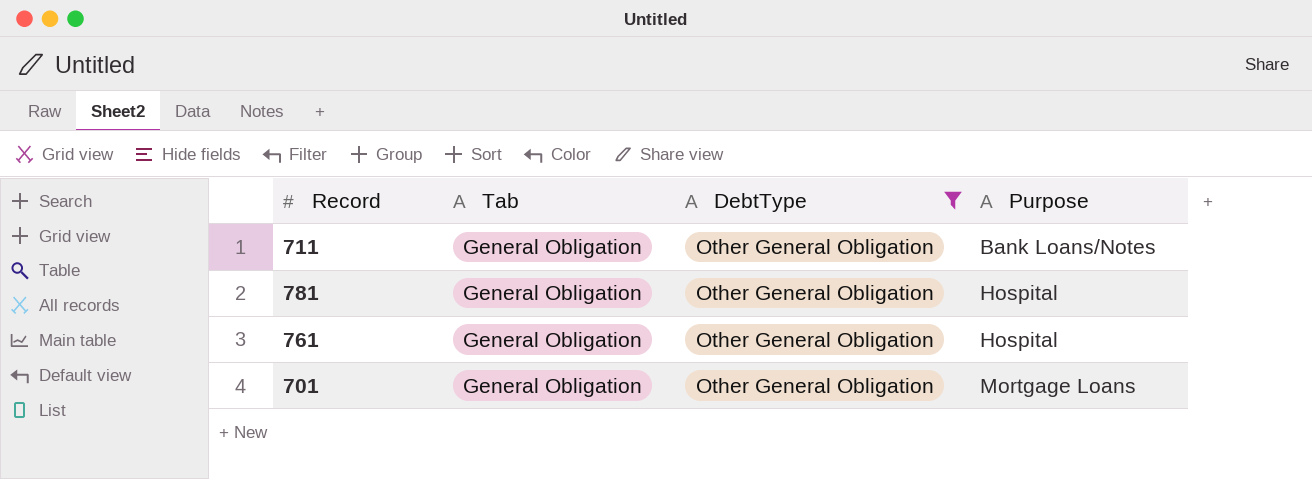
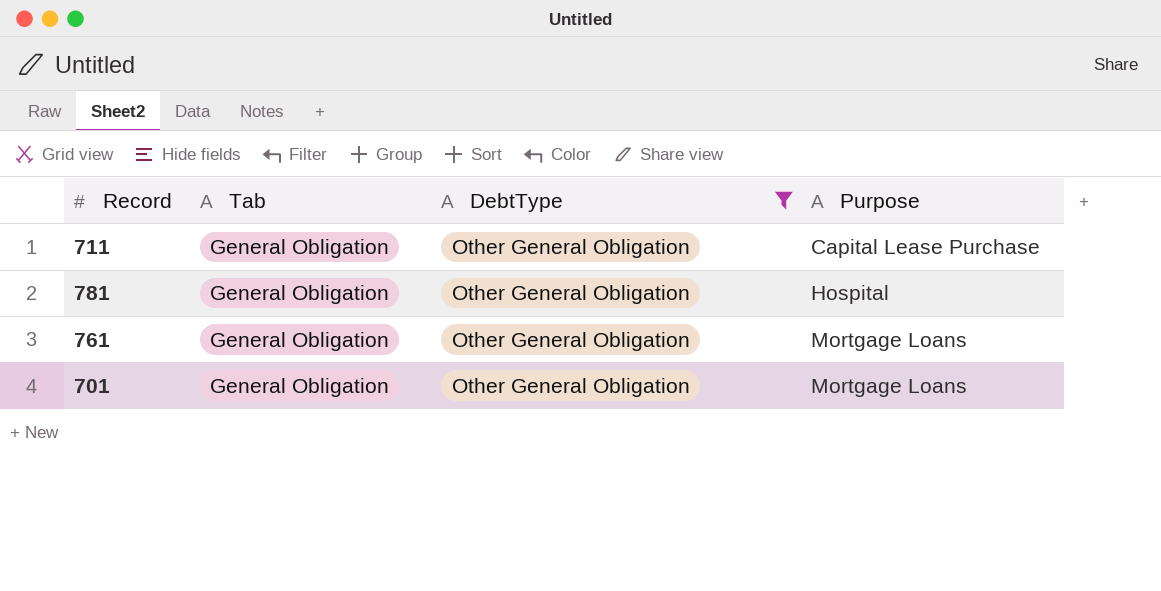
711 | Purpose: Bank Loans/Notes -> Capital Lease Purchase
761 | Purpose: Hospital -> Mortgage Loans

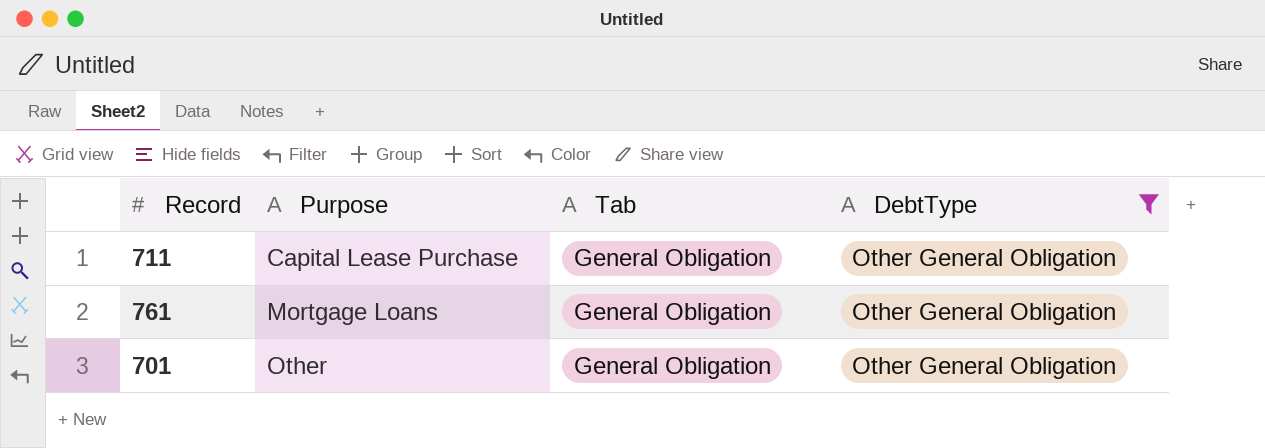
column Purpose | position: 4 -> 2
row 781: General Obligation | Other General Obligation | Hospital -> none
701 | Purpose: Mortgage Loans -> Other

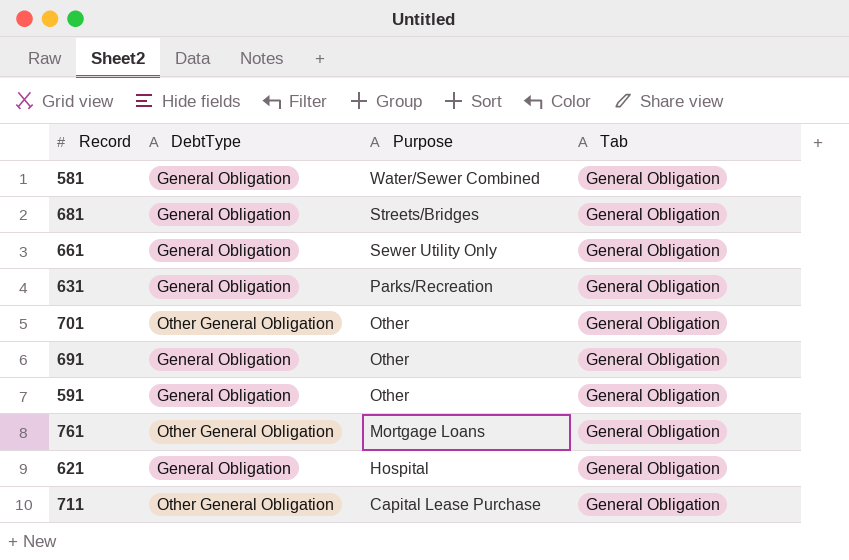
filter: DebtType = Other General Obligation -> none
row order: Purpose ascending -> Purpose descending
column DebtType | position: 4 -> 2

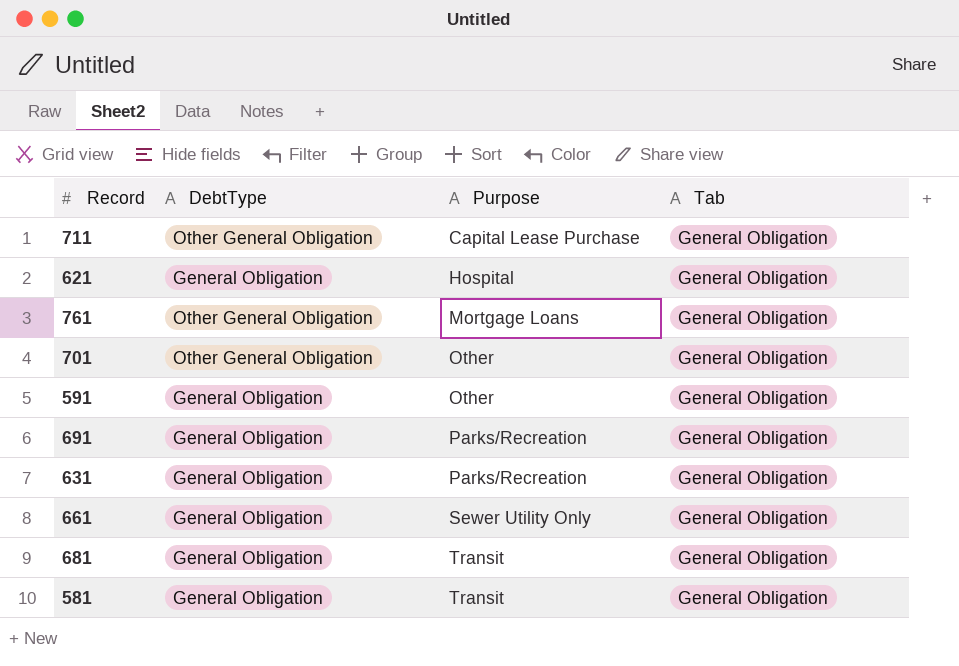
row order: Purpose descending -> Purpose ascending
691 | Purpose: Other -> Parks/Recreation
681 | Purpose: Streets/Bridges -> Transit
581 | Purpose: Water/Sewer Combined -> Transit

